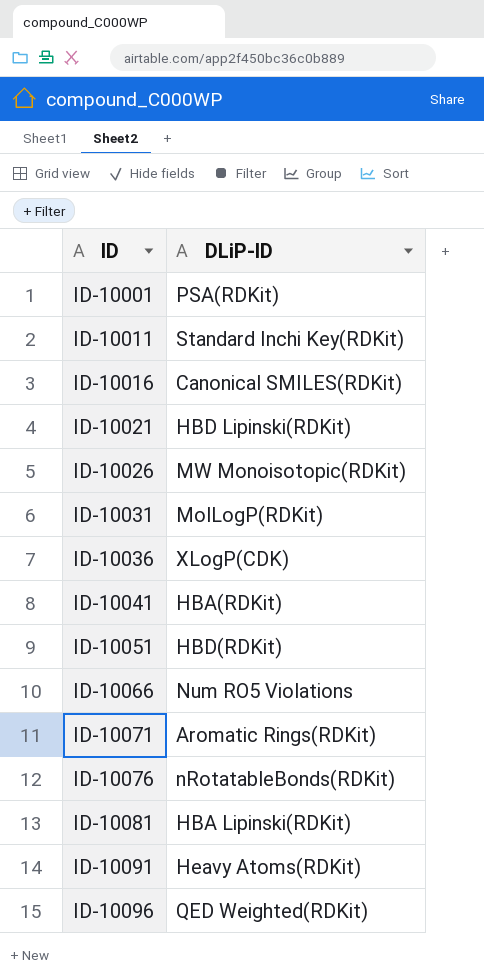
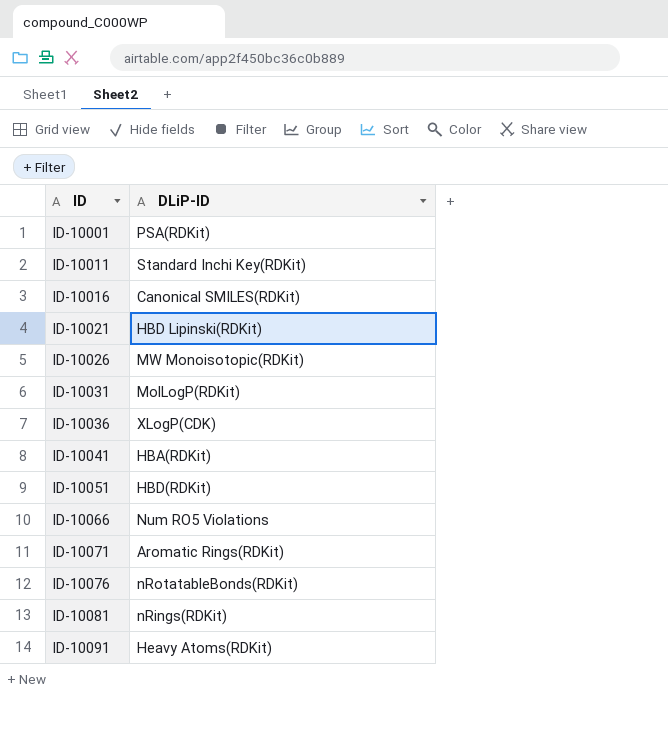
row ID-10096: QED Weighted(RDKit) -> none
ID-10081 | DLiP-ID: HBA Lipinski(RDKit) -> nRings(RDKit)

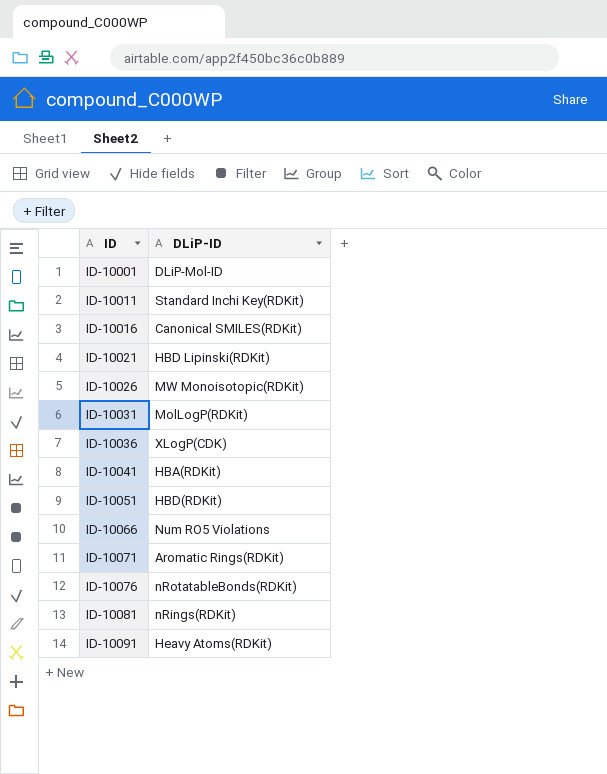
ID-10001 | DLiP-ID: PSA(RDKit) -> DLiP-Mol-ID

